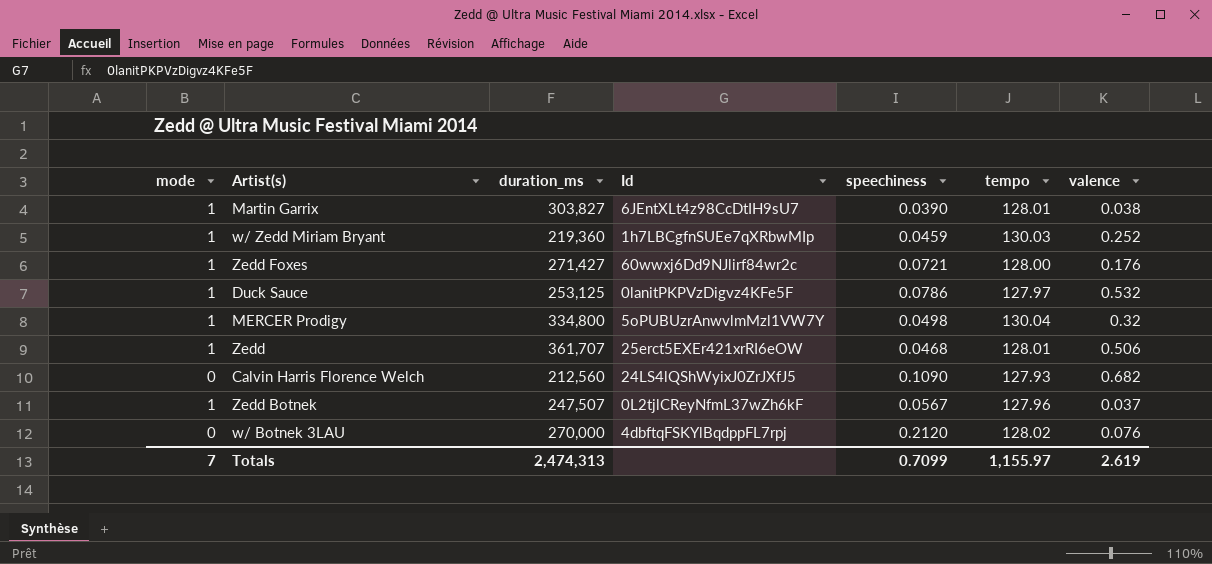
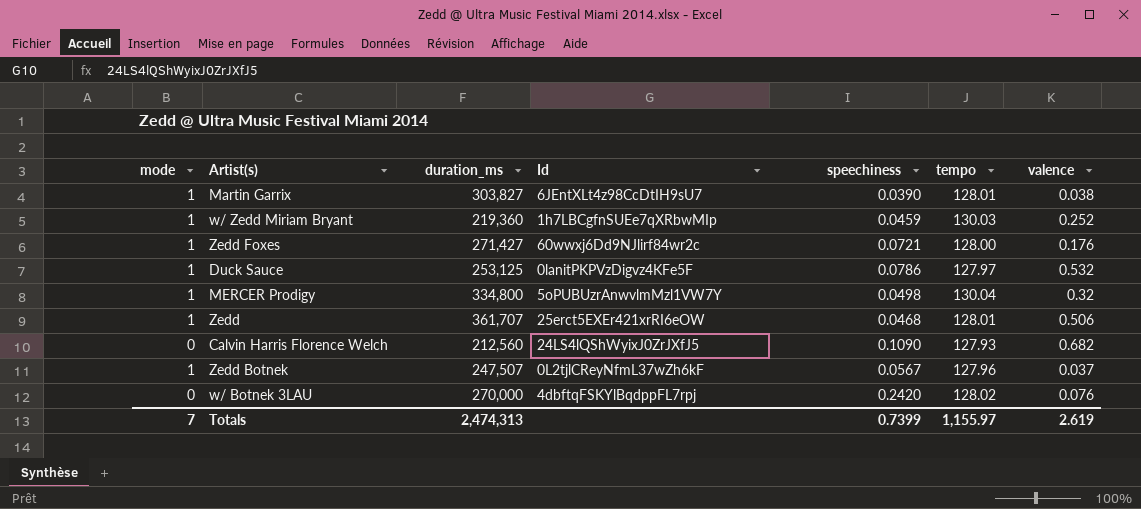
w/ Botnek 3LAU | speechiness: 0.2120 -> 0.2420
Totals | speechiness: 0.7099 -> 0.7399

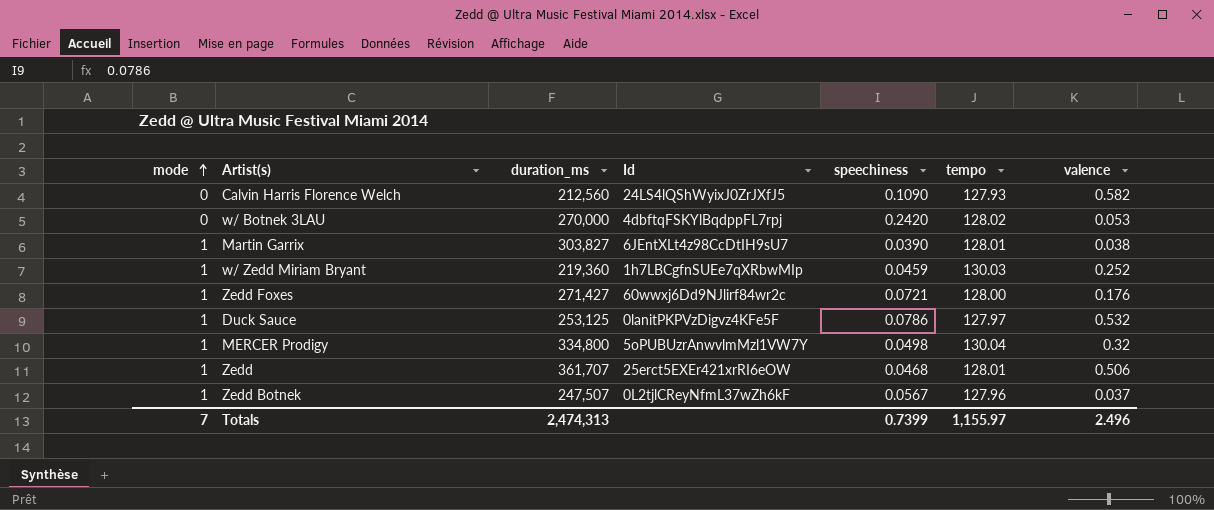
row order: none -> mode ascending
Calvin Harris Florence Welch | valence: 0.682 -> 0.582
w/ Botnek 3LAU | valence: 0.076 -> 0.053
Totals | valence: 2.619 -> 2.496

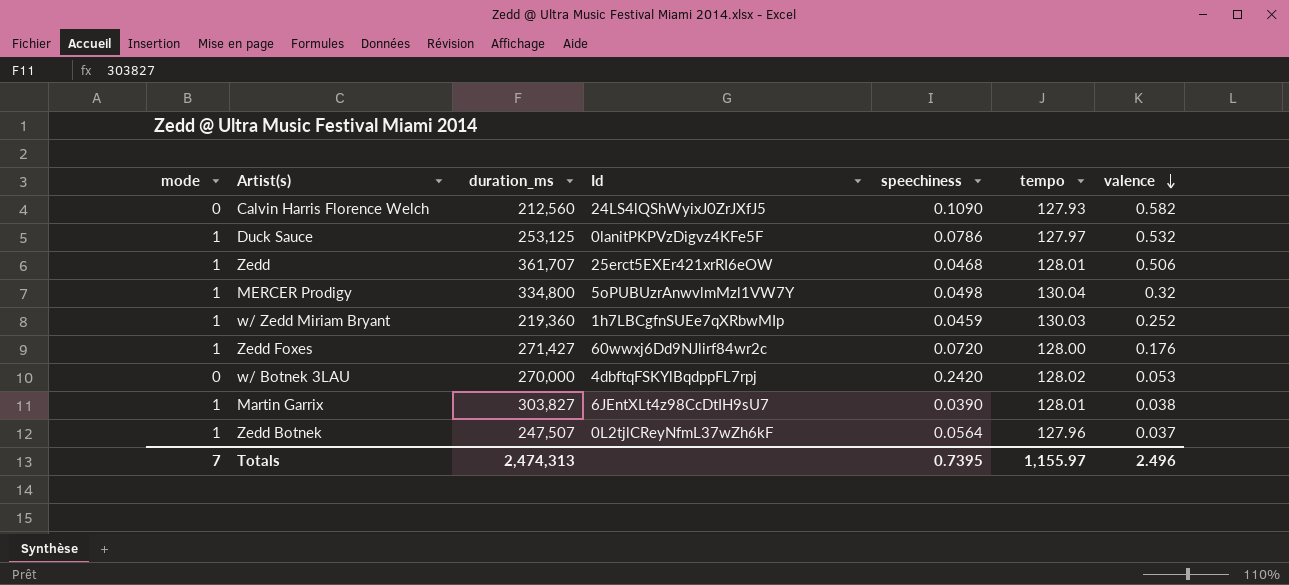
row order: mode ascending -> valence descending
Zedd Foxes | speechiness: 0.0721 -> 0.0720
Zedd Botnek | speechiness: 0.0567 -> 0.0564
Totals | speechiness: 0.7399 -> 0.7395

